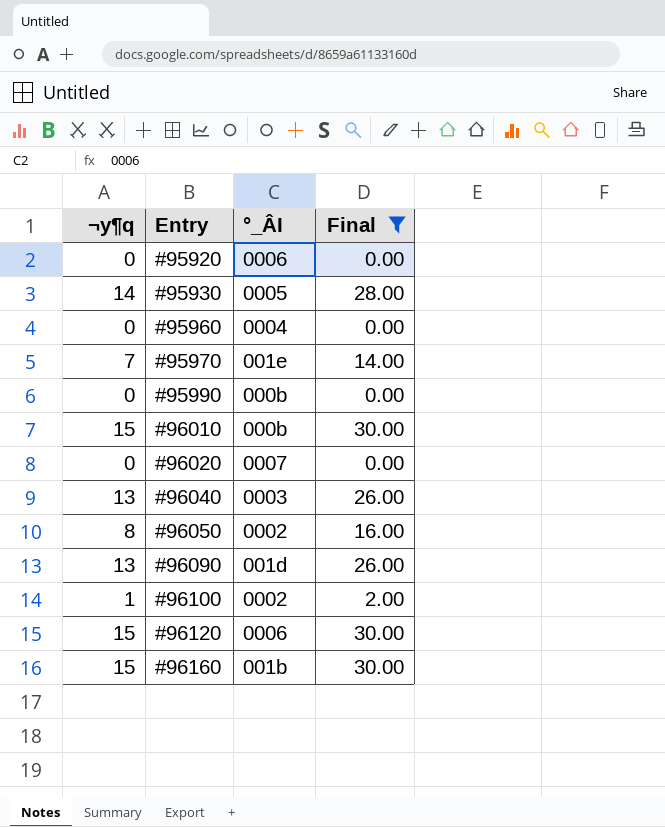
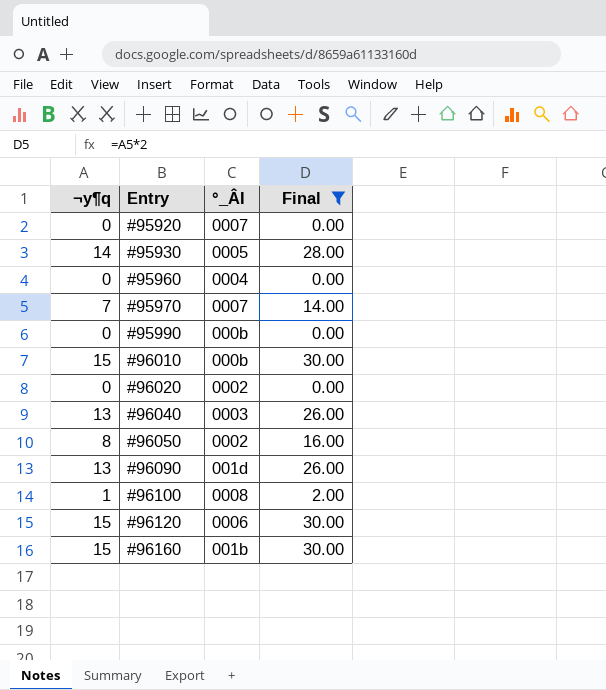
#95920 | °_ÂI: 0006 -> 0007
#95970 | °_ÂI: 001e -> 0007
#96020 | °_ÂI: 0007 -> 0002
#96100 | °_ÂI: 0002 -> 0008

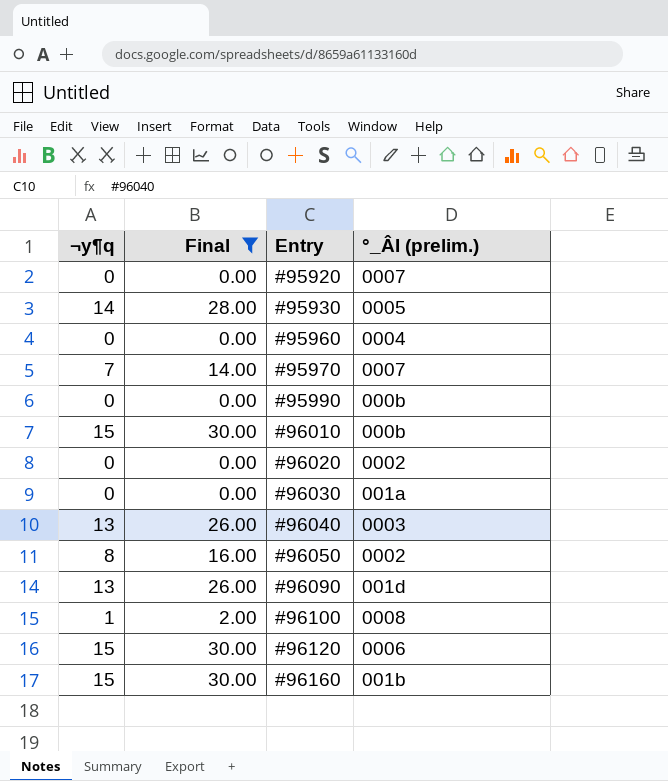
column Final | position: 4 -> 2
column name: °_ÂI -> °_ÂI (prelim.)
row #96030: none -> 0 | 0.00 | 001a

